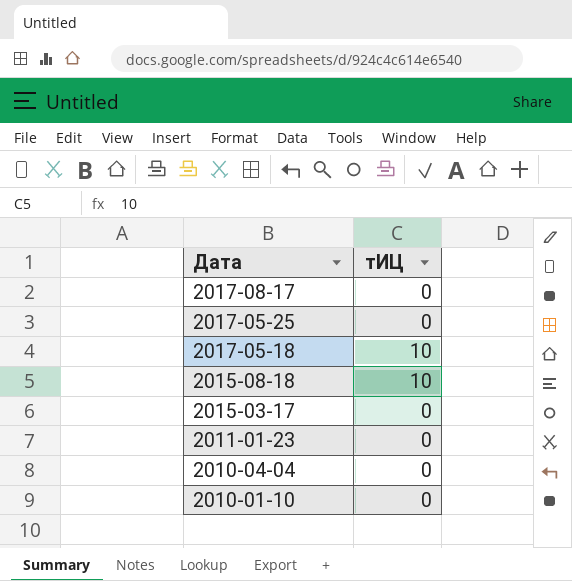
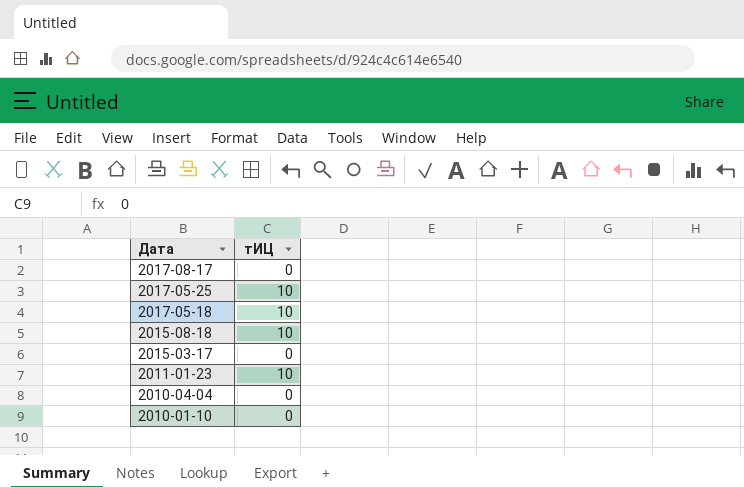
2017-05-25 | тИЦ: 0 -> 10
2011-01-23 | тИЦ: 0 -> 10

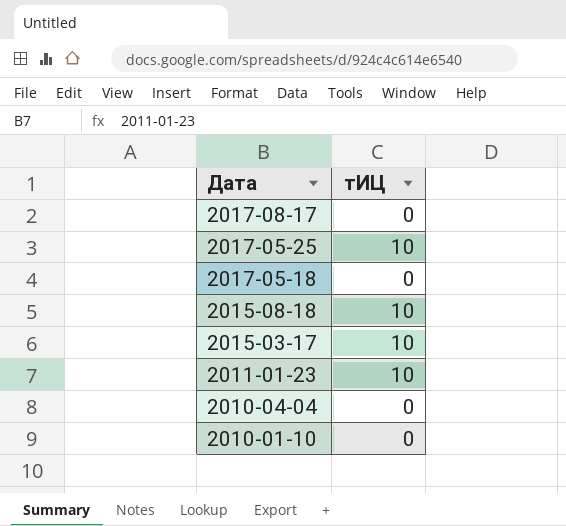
2017-05-18 | тИЦ: 10 -> 0
2015-03-17 | тИЦ: 0 -> 10

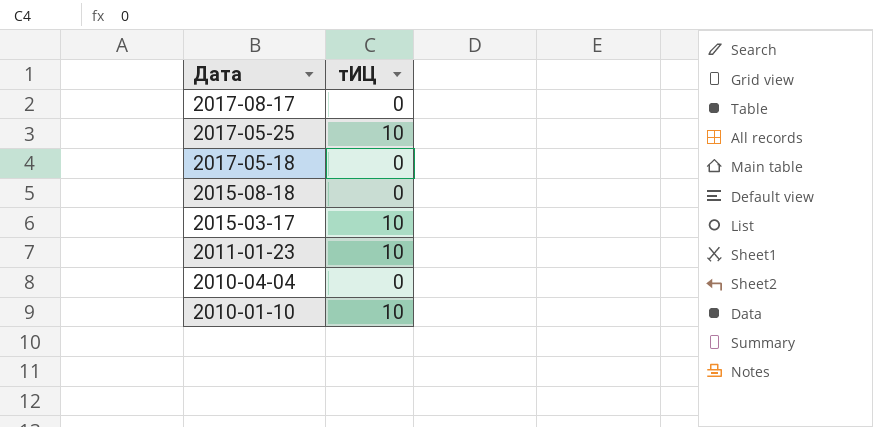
2015-08-18 | тИЦ: 10 -> 0
2010-01-10 | тИЦ: 0 -> 10

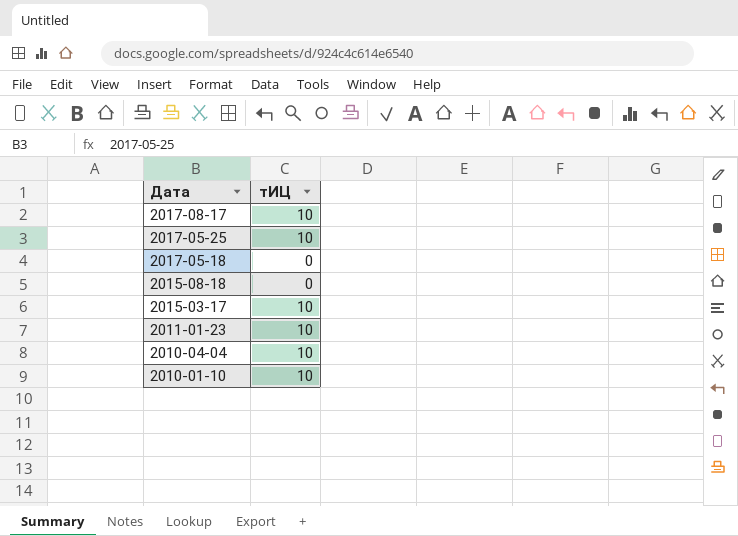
2017-08-17 | тИЦ: 0 -> 10
2010-04-04 | тИЦ: 0 -> 10

